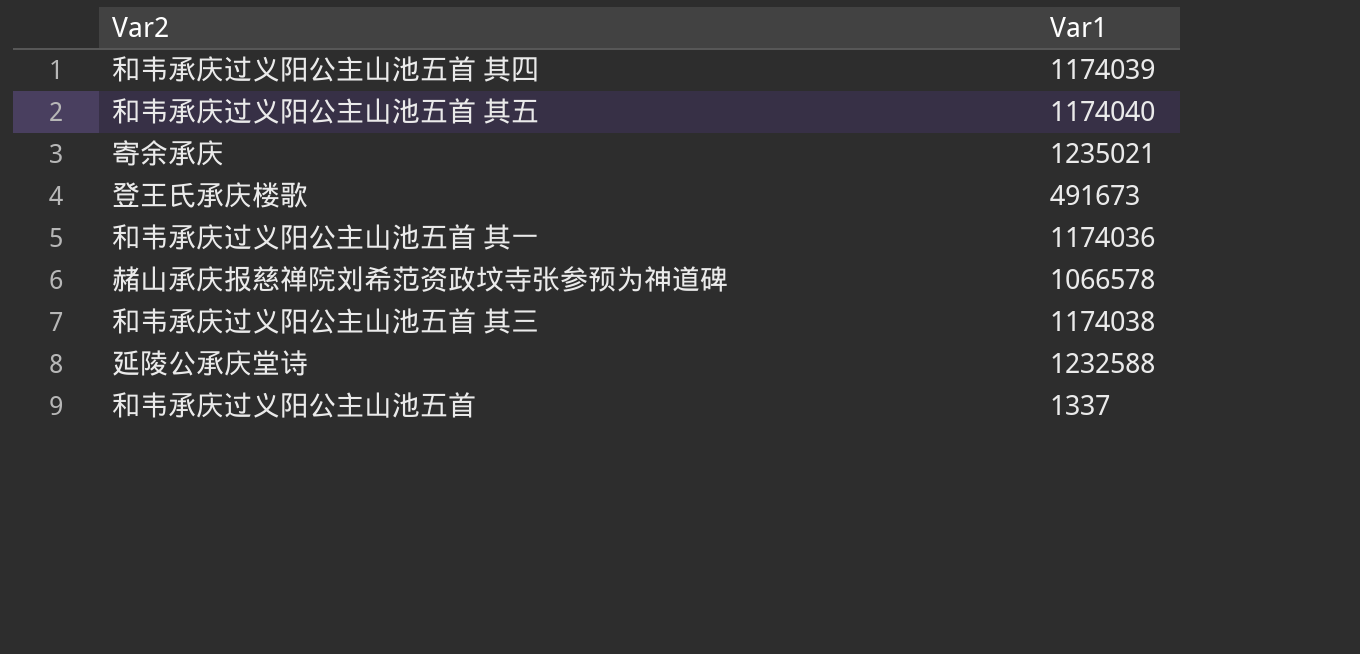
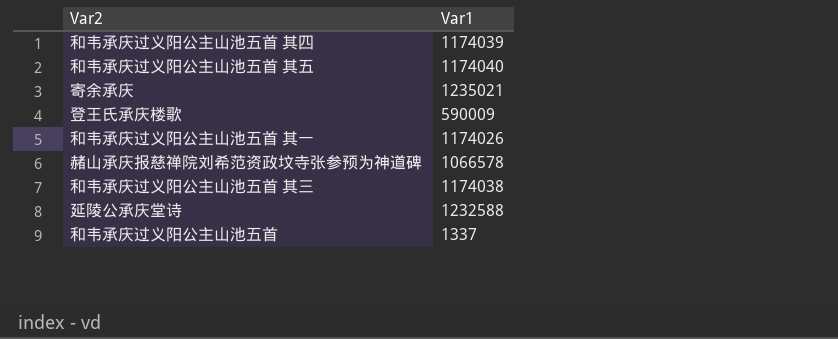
登王氏承庆楼歌 | Var1: 491673 -> 590009
和韦承庆过义阳公主山池五首 其一 | Var1: 1174036 -> 1174026

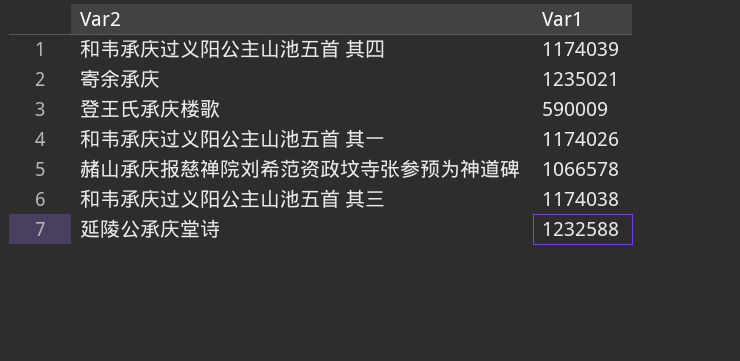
row 和韦承庆过义阳公主山池五首 其五: 1174040 -> none
row 和韦承庆过义阳公主山池五首: 1337 -> none

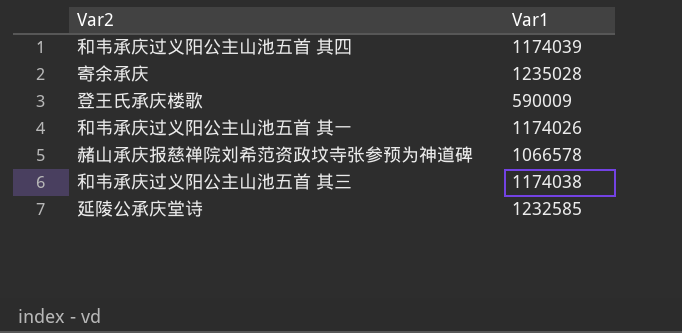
寄余承庆 | Var1: 1235021 -> 1235028
延陵公承庆堂诗 | Var1: 1232588 -> 1232585

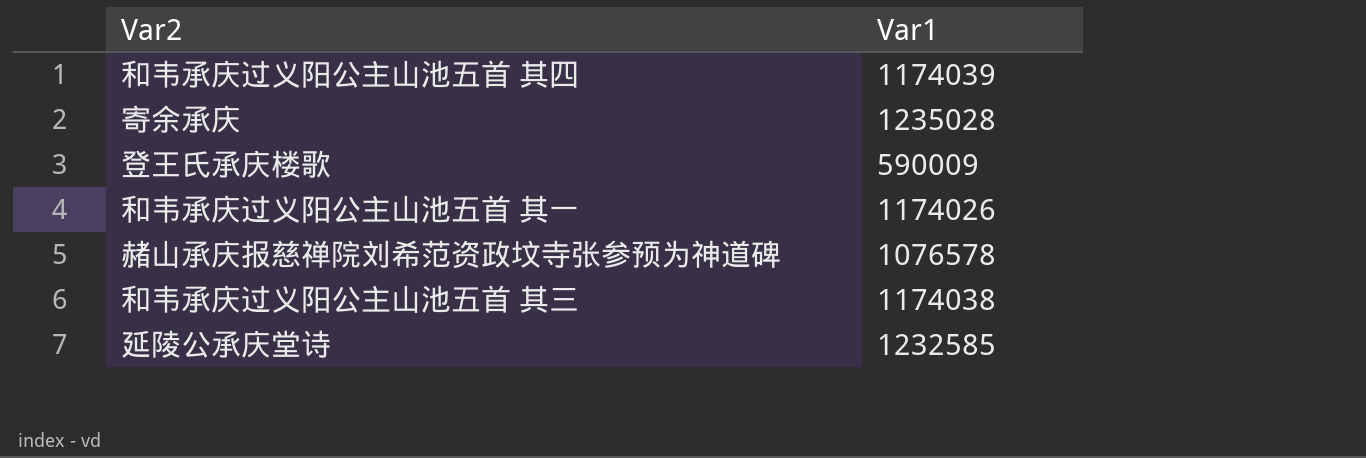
赭山承庆报慈禅院刘希范资政坟寺张参预为神道碑 | Var1: 1066578 -> 1076578

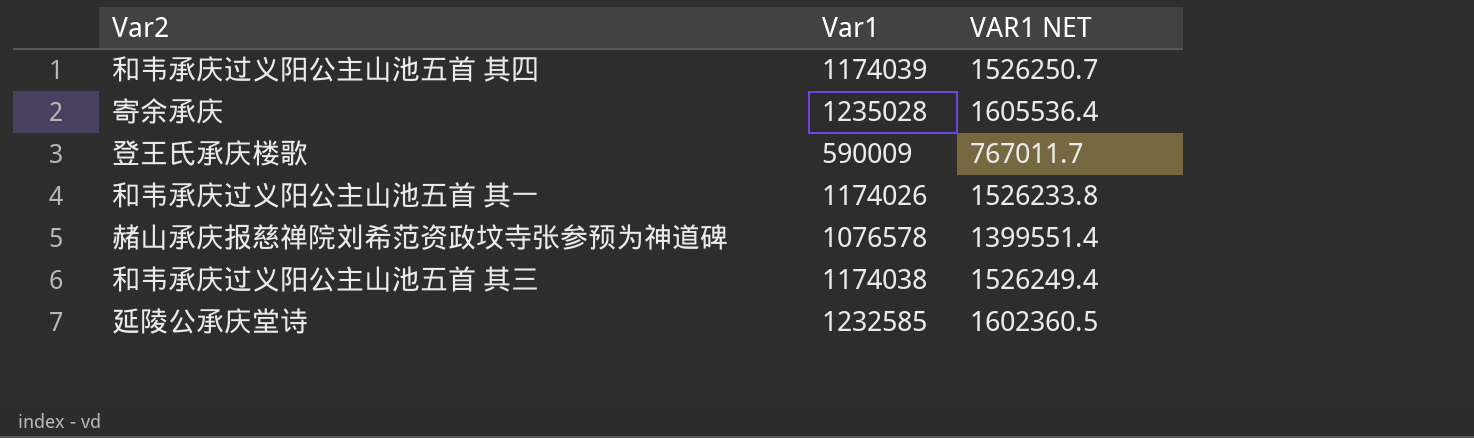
column VAR1 NET | formula: none -> [Var1] * 1.3

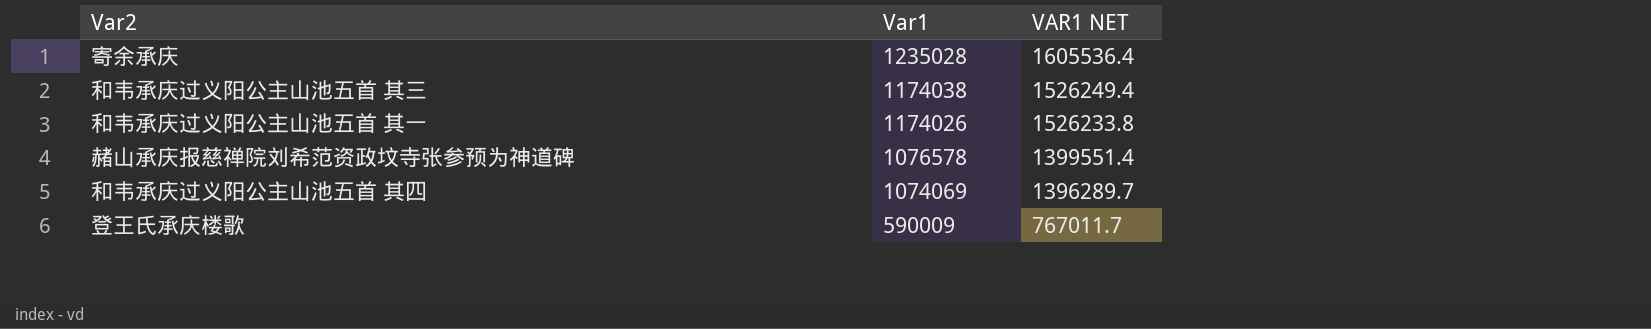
row order: none -> Var1 descending
row 延陵公承庆堂诗: 1232585 | 1602360.5 -> none
和韦承庆过义阳公主山池五首 其四 | Var1: 1174039 -> 1074069
和韦承庆过义阳公主山池五首 其四 | VAR1 NET: 1526250.7 -> 1396289.7

